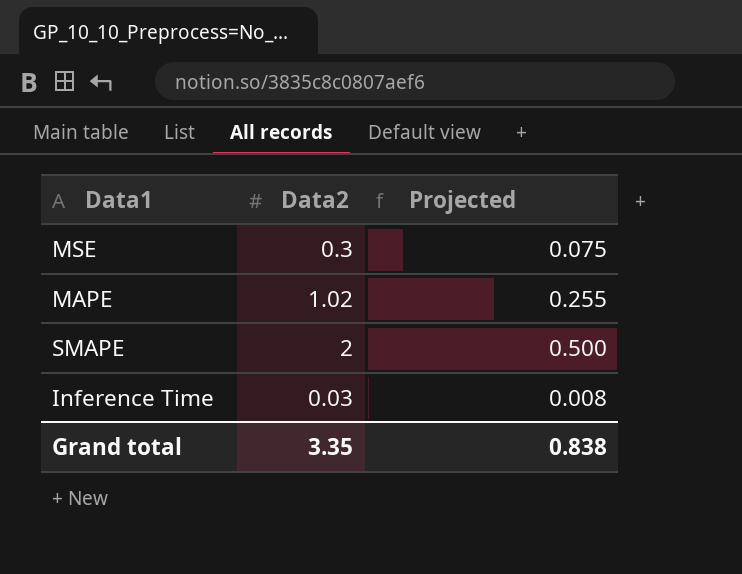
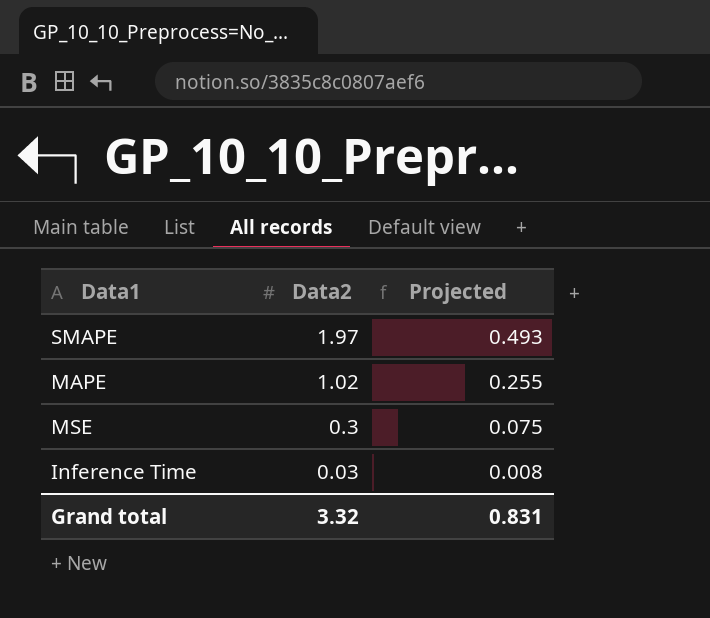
row order: none -> Data2 descending
SMAPE | Data2: 2 -> 1.97
SMAPE | Projected: 0.500 -> 0.493
Grand total | Data2: 3.35 -> 3.32
Grand total | Projected: 0.838 -> 0.831

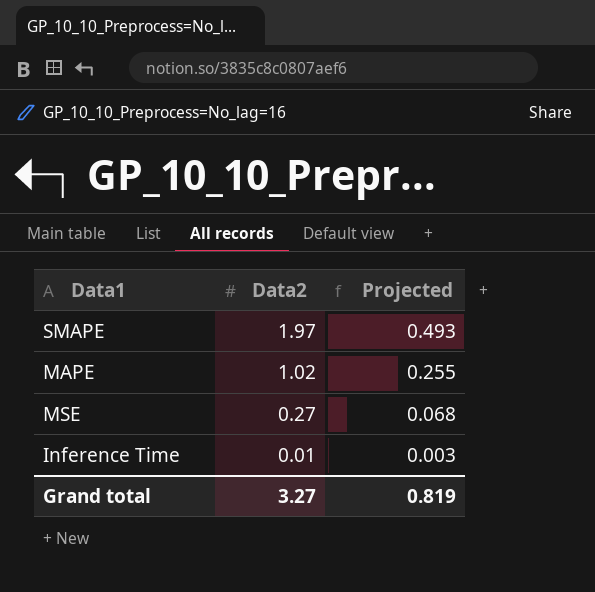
MSE | Data2: 0.3 -> 0.27
MSE | Projected: 0.075 -> 0.068
Inference Time | Data2: 0.03 -> 0.01
Inference Time | Projected: 0.008 -> 0.003
Grand total | Data2: 3.32 -> 3.27
Grand total | Projected: 0.831 -> 0.819

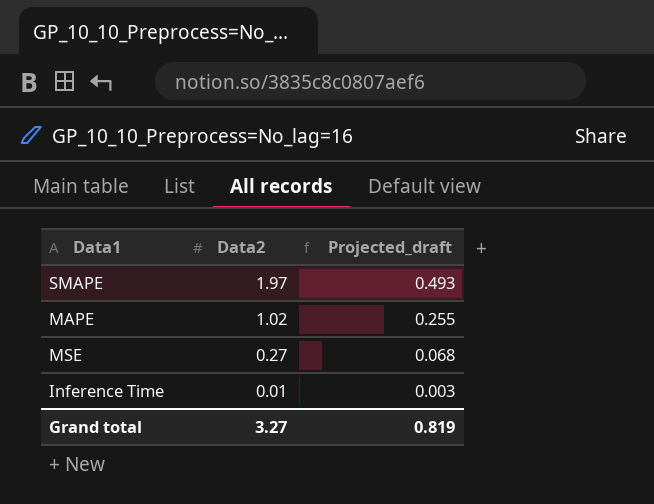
column name: Projected -> Projected_draft

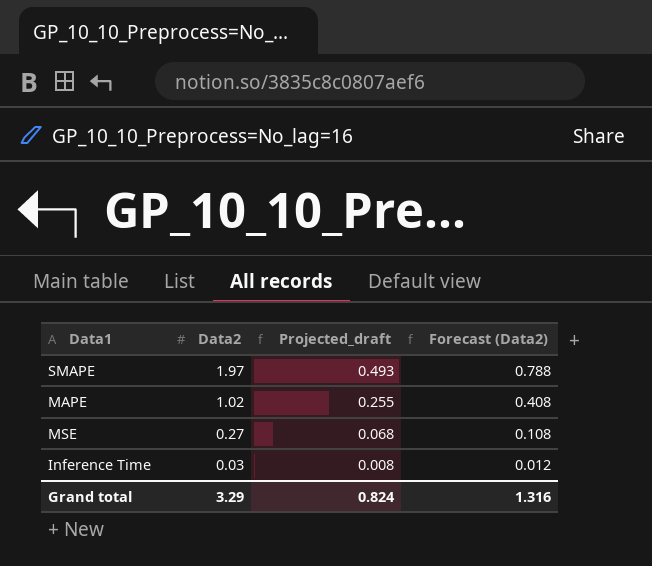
column Forecast (Data2) | formula: none -> [Data2] * 0.4
Inference Time | Data2: 0.01 -> 0.03
Inference Time | Projected_draft: 0.003 -> 0.008
Grand total | Data2: 3.27 -> 3.29
Grand total | Projected_draft: 0.819 -> 0.824

